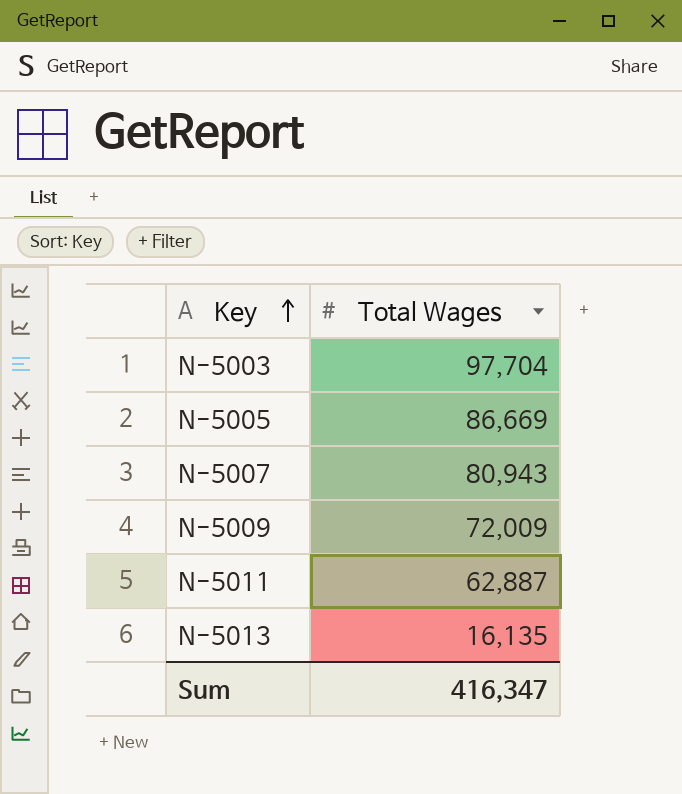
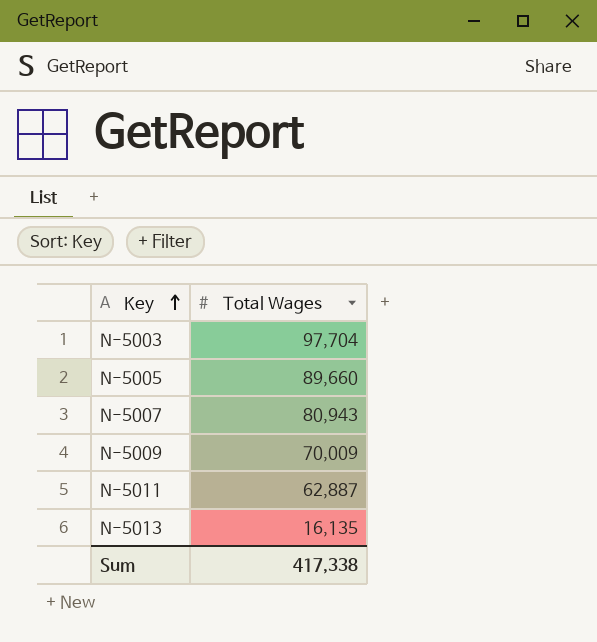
N-5005 | Total Wages: 86,669 -> 89,660
N-5009 | Total Wages: 72,009 -> 70,009
Sum | Total Wages: 416,347 -> 417,338

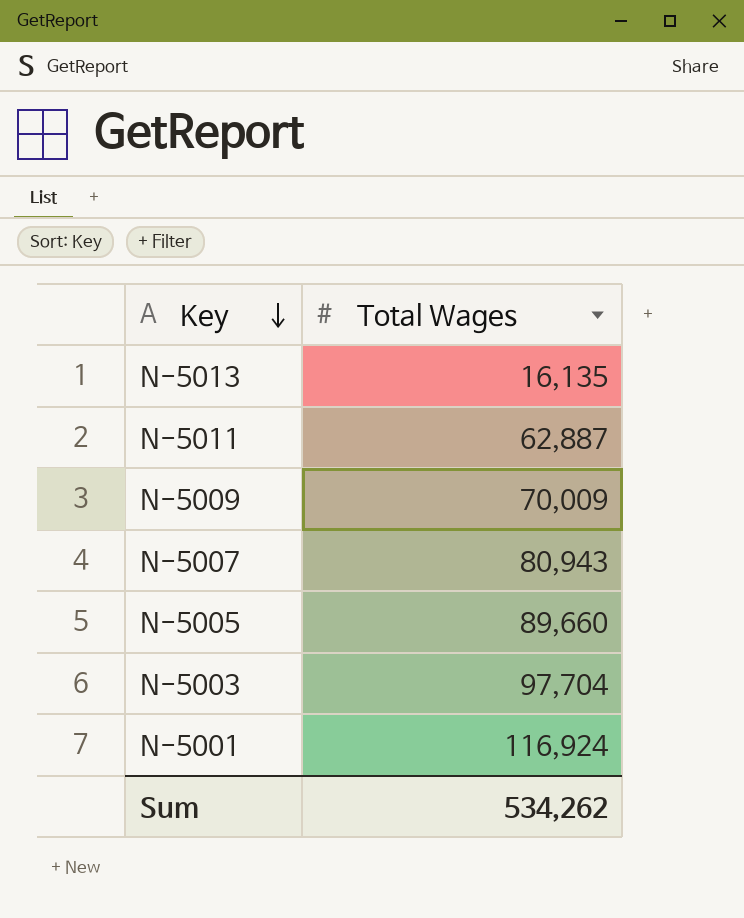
row order: Key ascending -> Key descending
row N-5001: none -> 116,924
Sum | Total Wages: 417,338 -> 534,262

